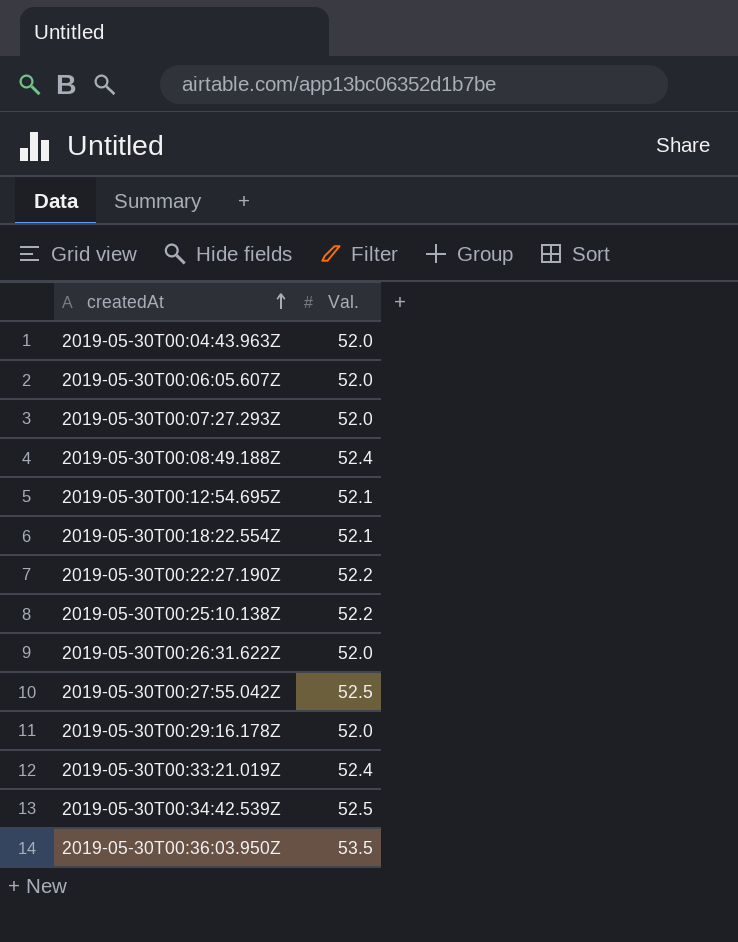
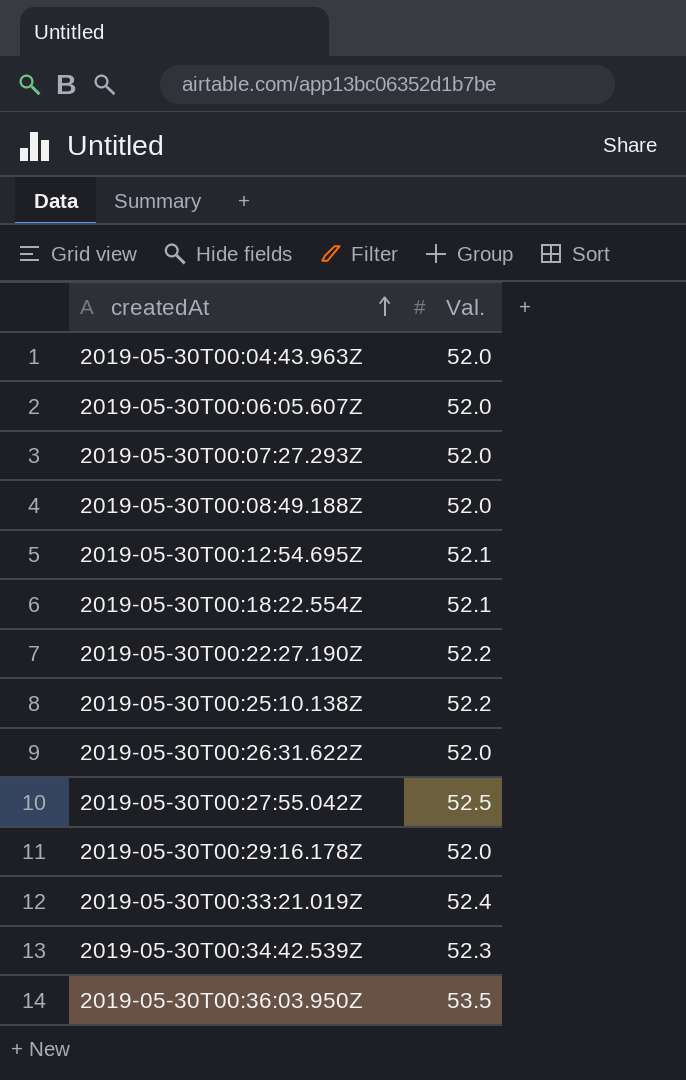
2019-05-30T00:08:49.188Z | Val.: 52.4 -> 52.0
2019-05-30T00:34:42.539Z | Val.: 52.5 -> 52.3

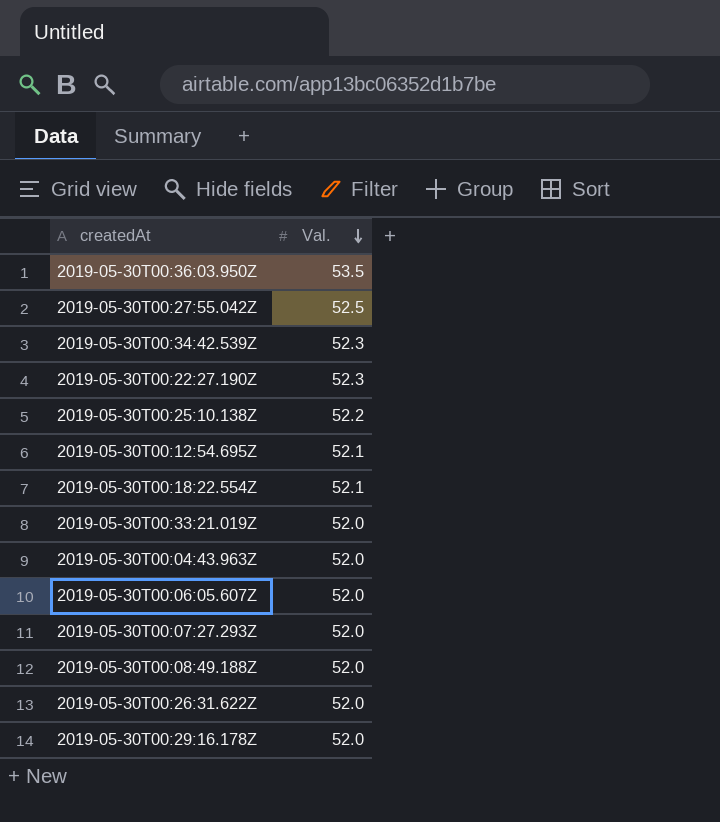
row order: createdAt ascending -> Val. descending
2019-05-30T00:22:27.190Z | Val.: 52.2 -> 52.3
2019-05-30T00:33:21.019Z | Val.: 52.4 -> 52.0

